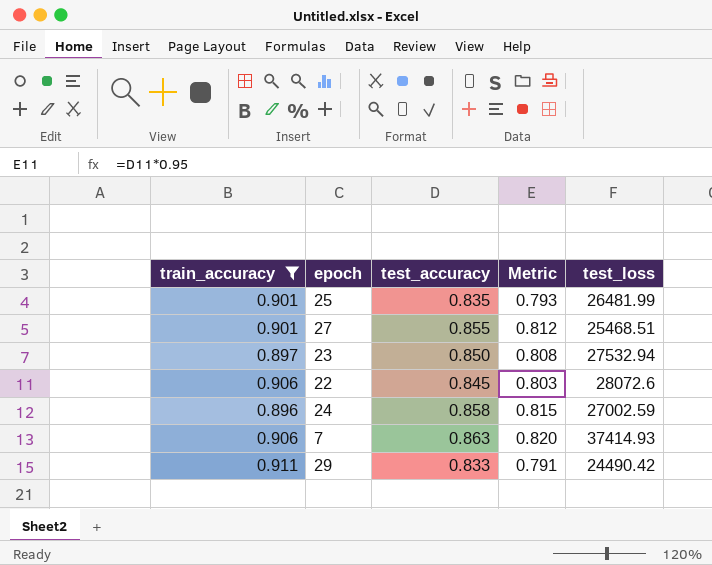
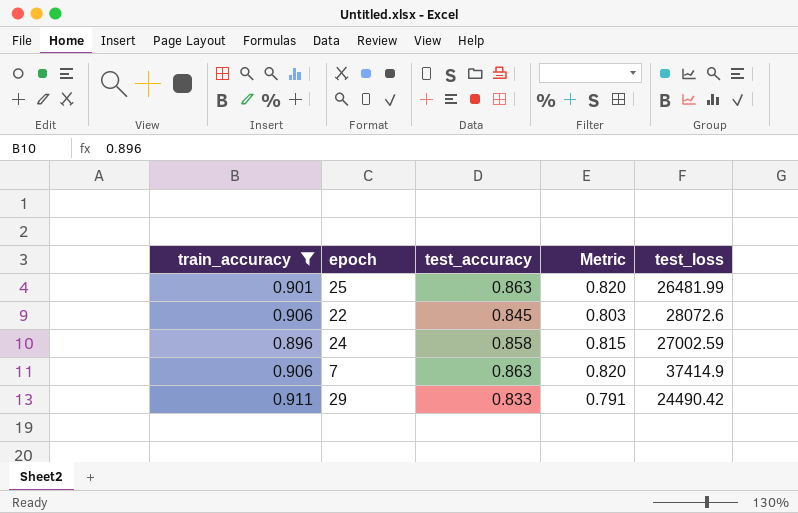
row 27: 0.901 | 0.855 | 0.812 | 25468.51 -> none
row 23: 0.897 | 0.850 | 0.808 | 27532.94 -> none
25 | test_accuracy: 0.835 -> 0.863
25 | Metric: 0.793 -> 0.820
7 | test_loss: 37414.93 -> 37414.9

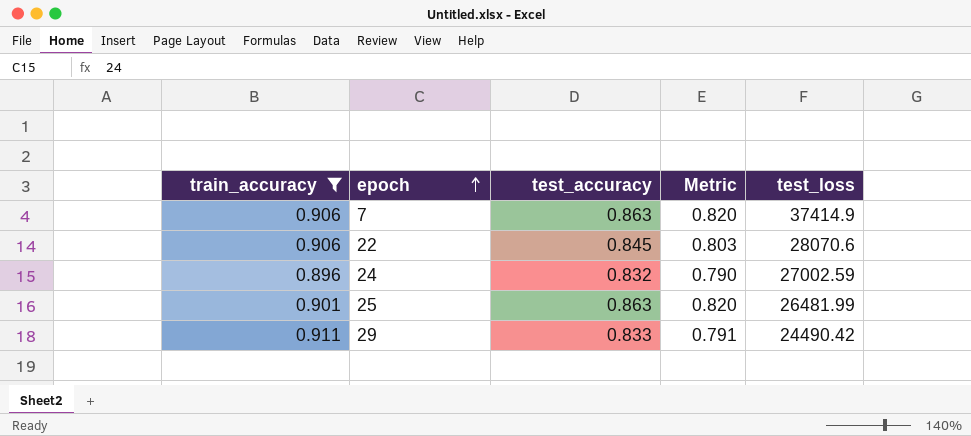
row order: none -> epoch ascending
22 | test_loss: 28072.6 -> 28070.6
24 | test_accuracy: 0.858 -> 0.832
24 | Metric: 0.815 -> 0.790

